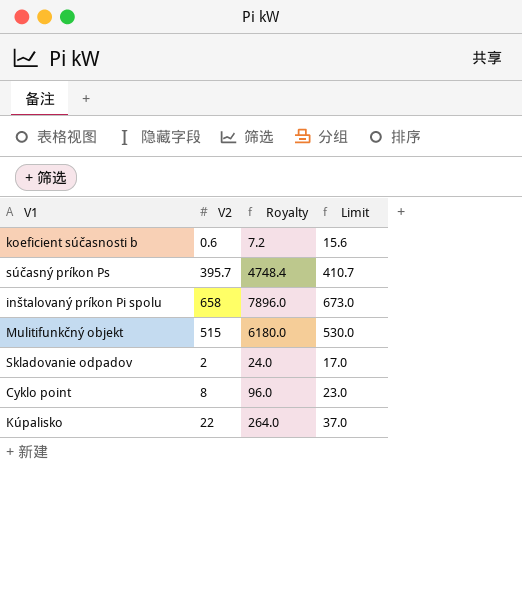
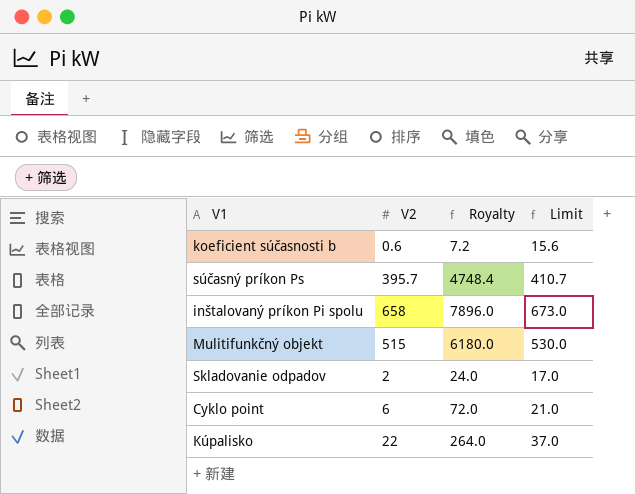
Cyklo point | V2: 8 -> 6
Cyklo point | Royalty: 96.0 -> 72.0
Cyklo point | Limit: 23.0 -> 21.0

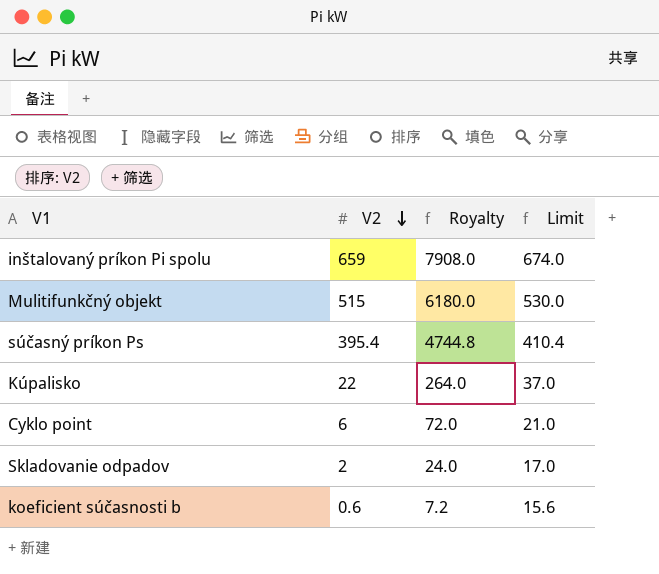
row order: none -> V2 descending
inštalovaný príkon Pi spolu | V2: 658 -> 659
inštalovaný príkon Pi spolu | Royalty: 7896.0 -> 7908.0
inštalovaný príkon Pi spolu | Limit: 673.0 -> 674.0
súčasný príkon Ps | V2: 395.7 -> 395.4
súčasný príkon Ps | Royalty: 4748.4 -> 4744.8
súčasný príkon Ps | Limit: 410.7 -> 410.4

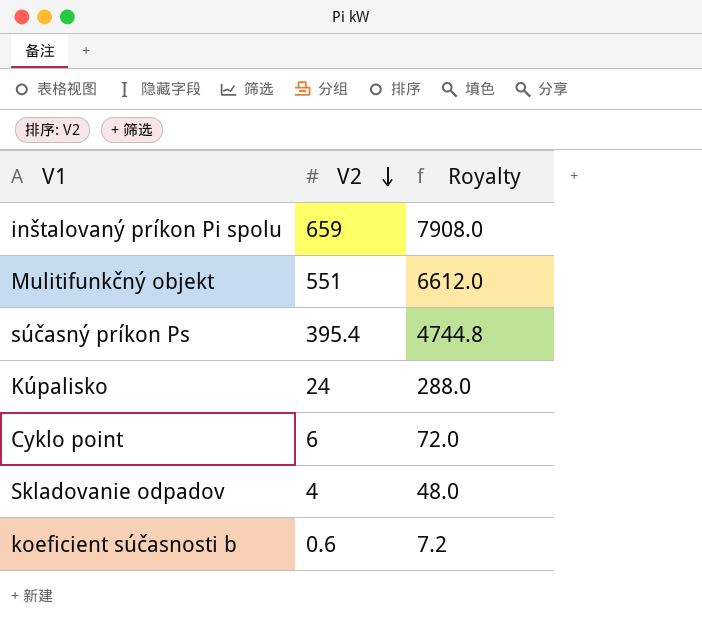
column Limit | formula: [V2] + 15 -> none
Mulitifunkčný objekt | V2: 515 -> 551
Mulitifunkčný objekt | Royalty: 6180.0 -> 6612.0
Kúpalisko | V2: 22 -> 24
Kúpalisko | Royalty: 264.0 -> 288.0
Skladovanie odpadov | V2: 2 -> 4
Skladovanie odpadov | Royalty: 24.0 -> 48.0

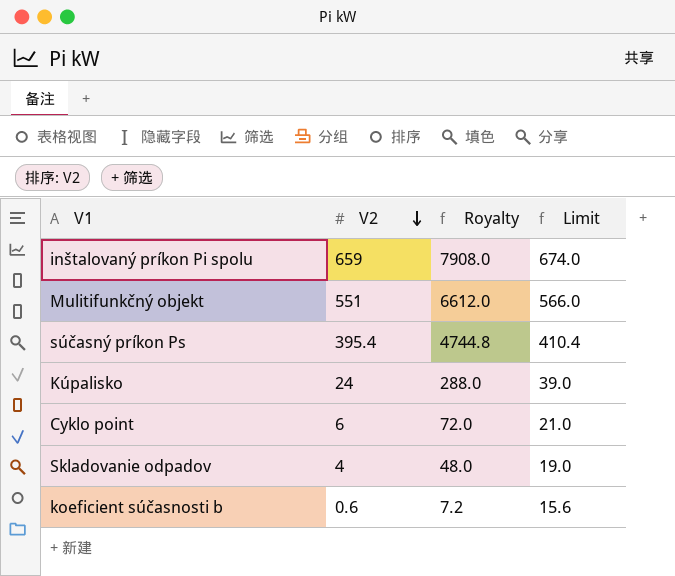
column Limit | formula: none -> [V2] + 15

